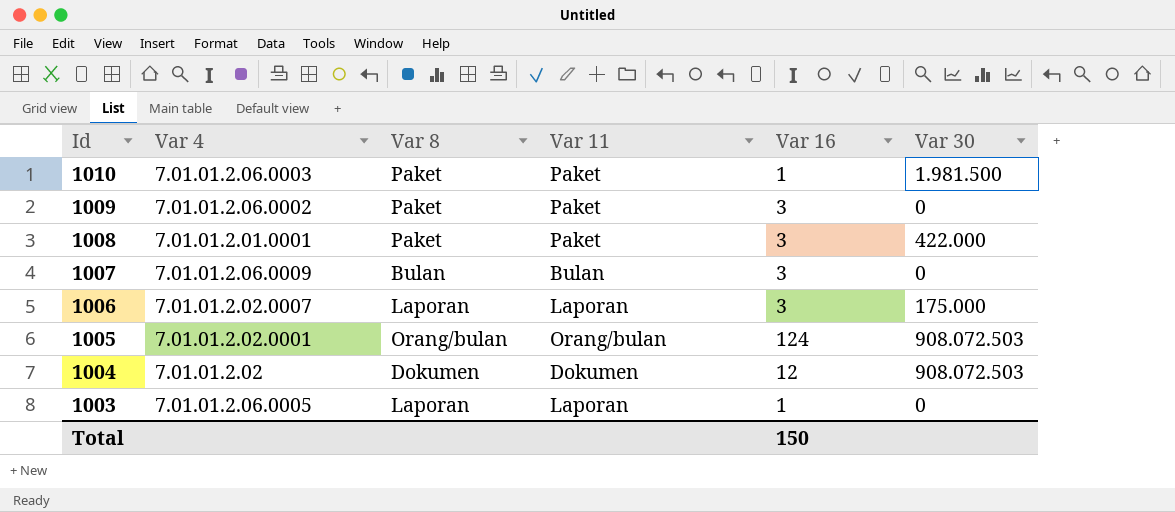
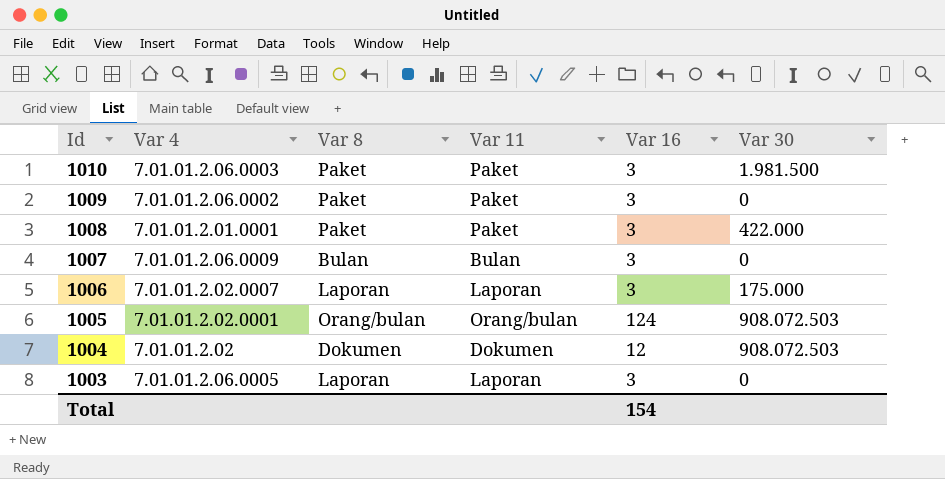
1010 | Var 16: 1 -> 3
1003 | Var 16: 1 -> 3
Total | Var 16: 150 -> 154

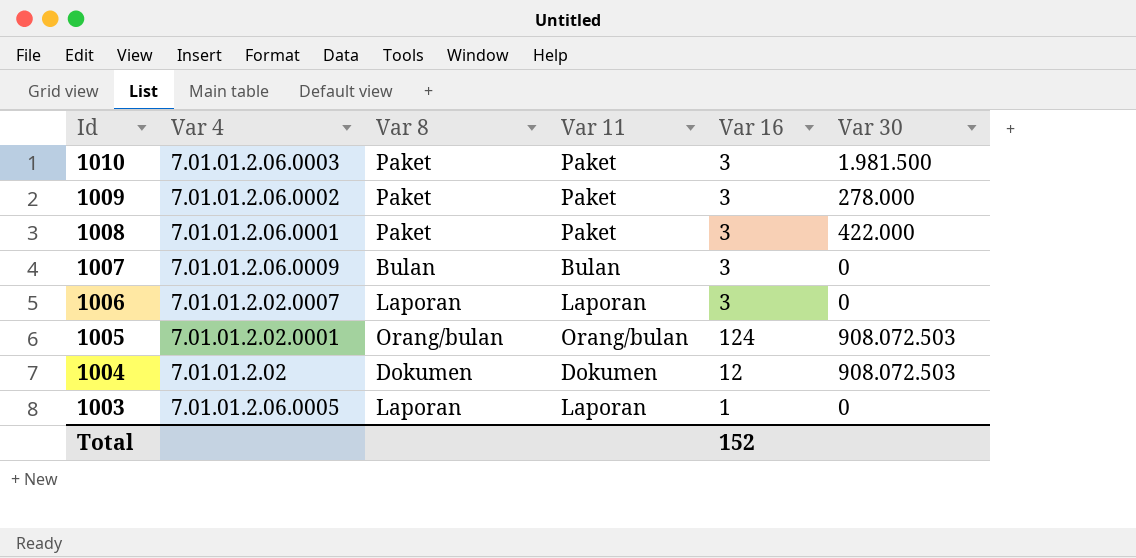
1009 | Var 30: 0 -> 278.000
1008 | Var 4: 7.01.01.2.01.0001 -> 7.01.01.2.06.0001
1006 | Var 30: 175.000 -> 0
1003 | Var 16: 3 -> 1
Total | Var 16: 154 -> 152

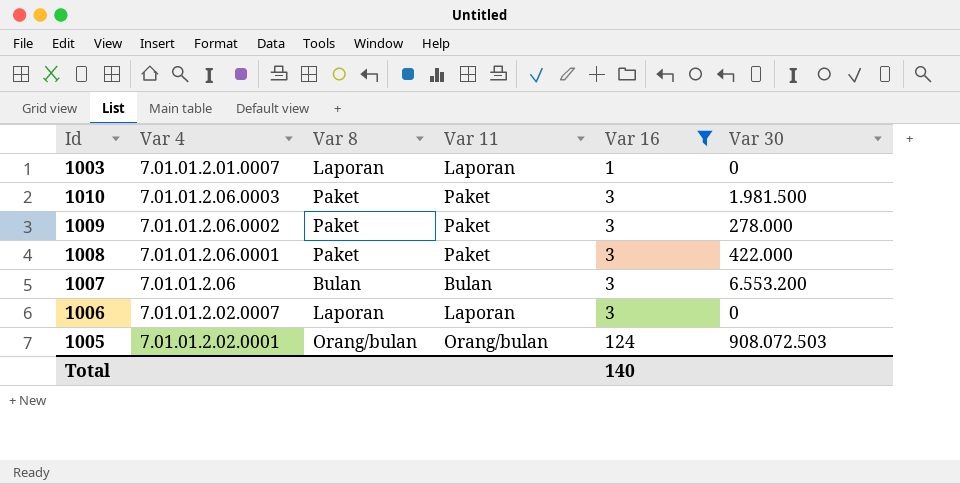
filter: none -> Var 16 != 12
row order: Id descending -> Var 16 ascending
1003 | Var 4: 7.01.01.2.06.0005 -> 7.01.01.2.01.0007
1007 | Var 4: 7.01.01.2.06.0009 -> 7.01.01.2.06
1007 | Var 30: 0 -> 6.553.200
Total | Var 16: 152 -> 140

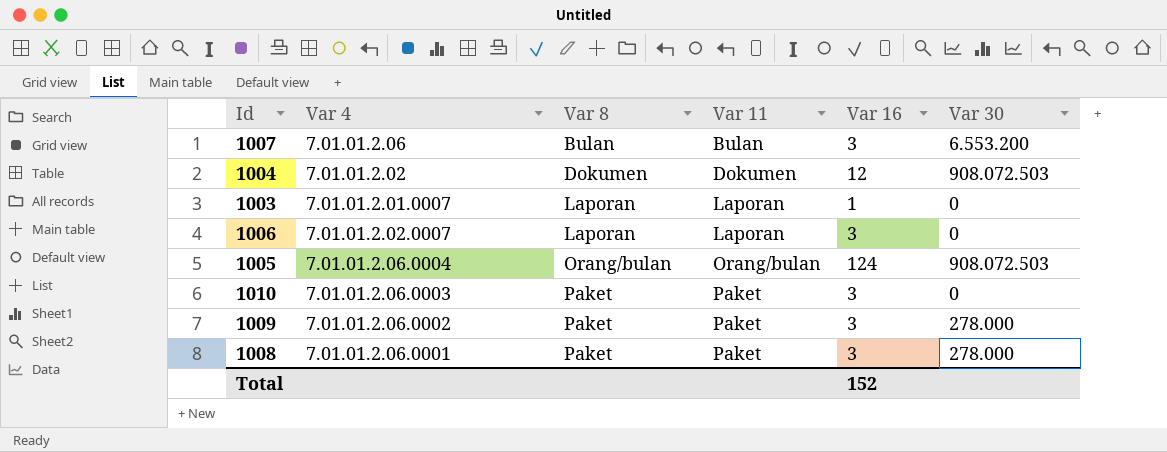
filter: Var 16 != 12 -> none
row order: Var 16 ascending -> Var 8 ascending
1005 | Var 4: 7.01.01.2.02.0001 -> 7.01.01.2.06.0004
1010 | Var 30: 1.981.500 -> 0
1008 | Var 30: 422.000 -> 278.000
Total | Var 16: 140 -> 152

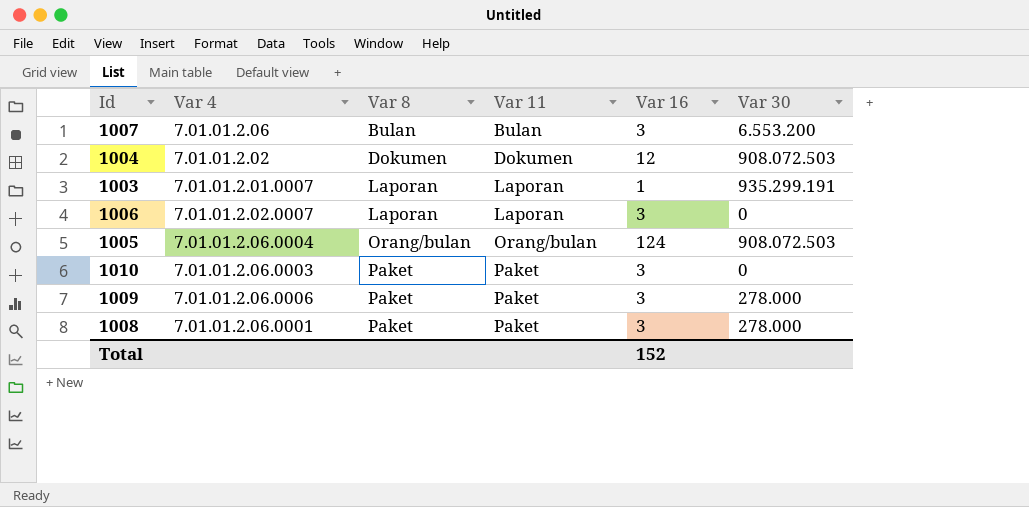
1003 | Var 30: 0 -> 935.299.191
1009 | Var 4: 7.01.01.2.06.0002 -> 7.01.01.2.06.0006

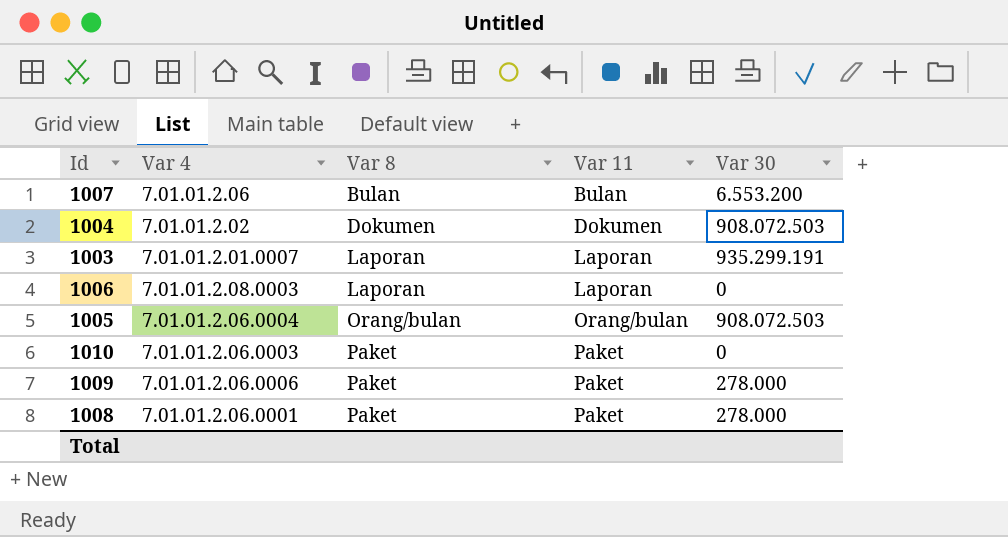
column Var 16 | position: 5 -> none
1006 | Var 4: 7.01.01.2.02.0007 -> 7.01.01.2.08.0003

